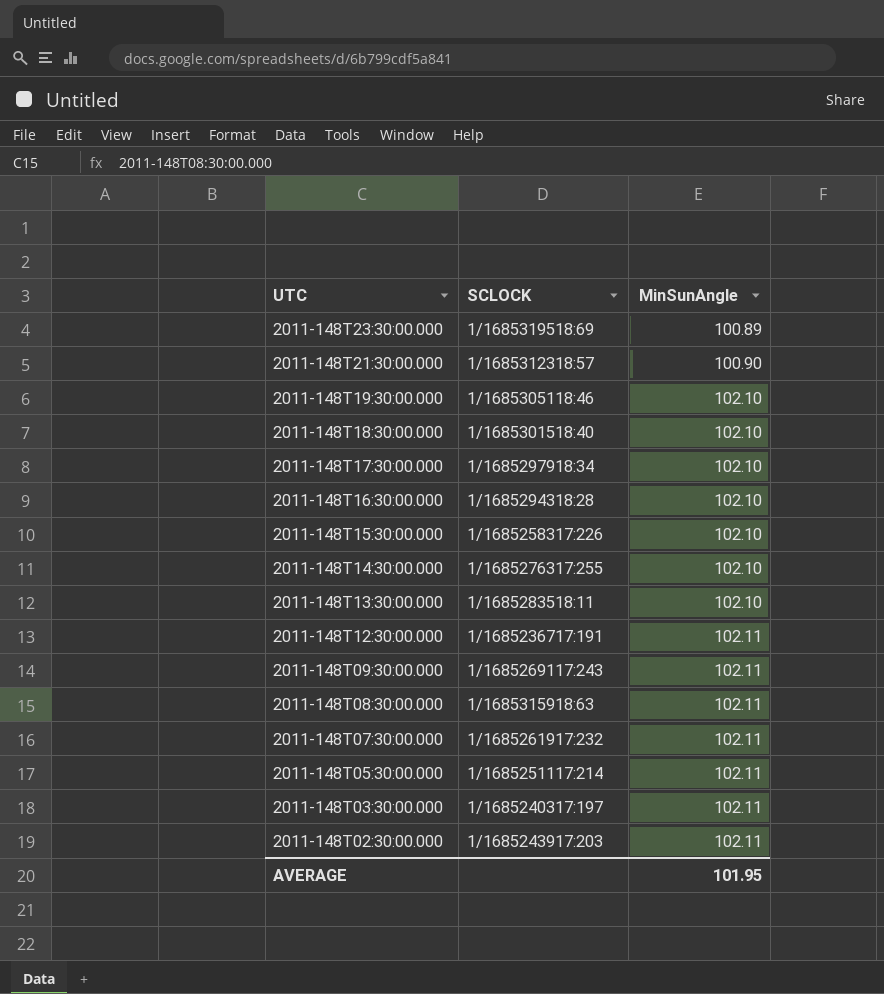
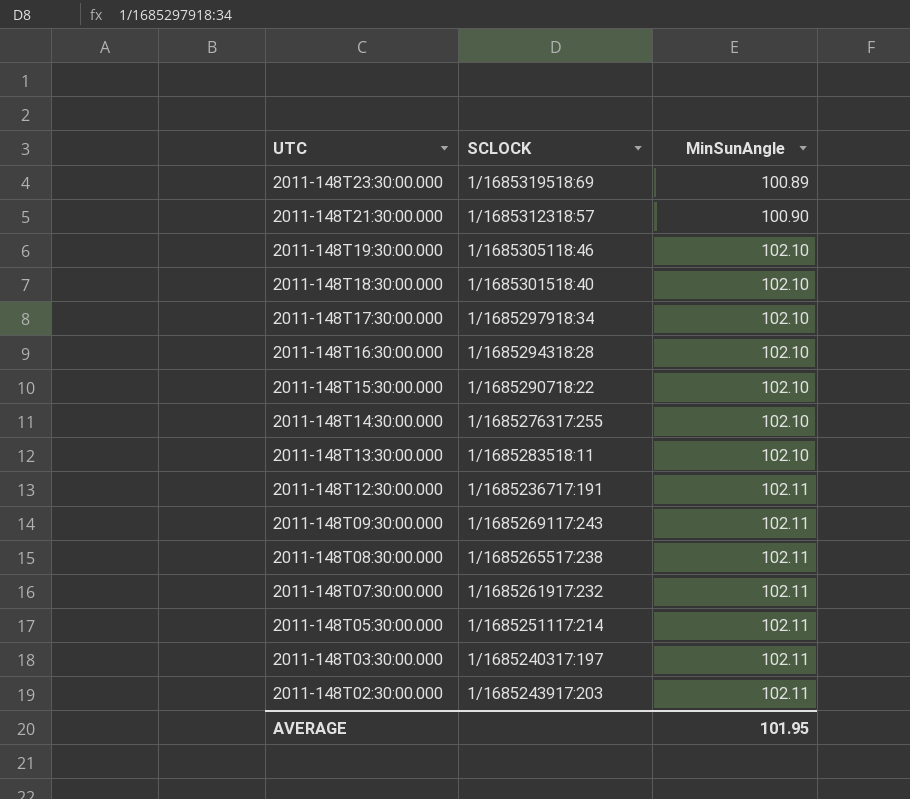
2011-148T15:30:00.000 | SCLOCK: 1/1685258317:226 -> 1/1685290718:22
2011-148T08:30:00.000 | SCLOCK: 1/1685315918:63 -> 1/1685265517:238

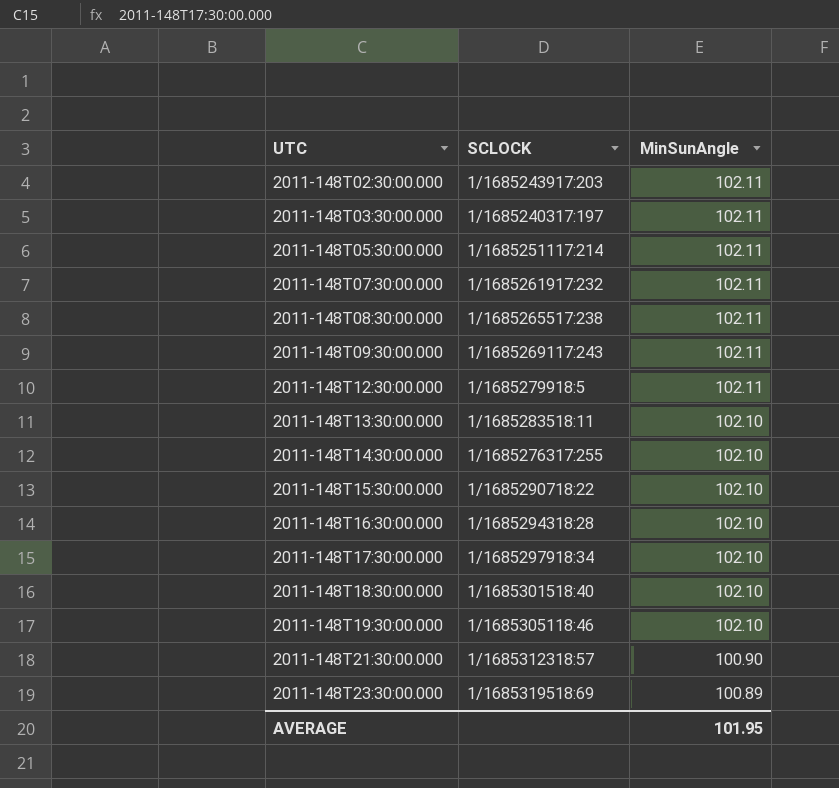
row order: UTC descending -> UTC ascending
2011-148T12:30:00.000 | SCLOCK: 1/1685236717:191 -> 1/1685279918:5

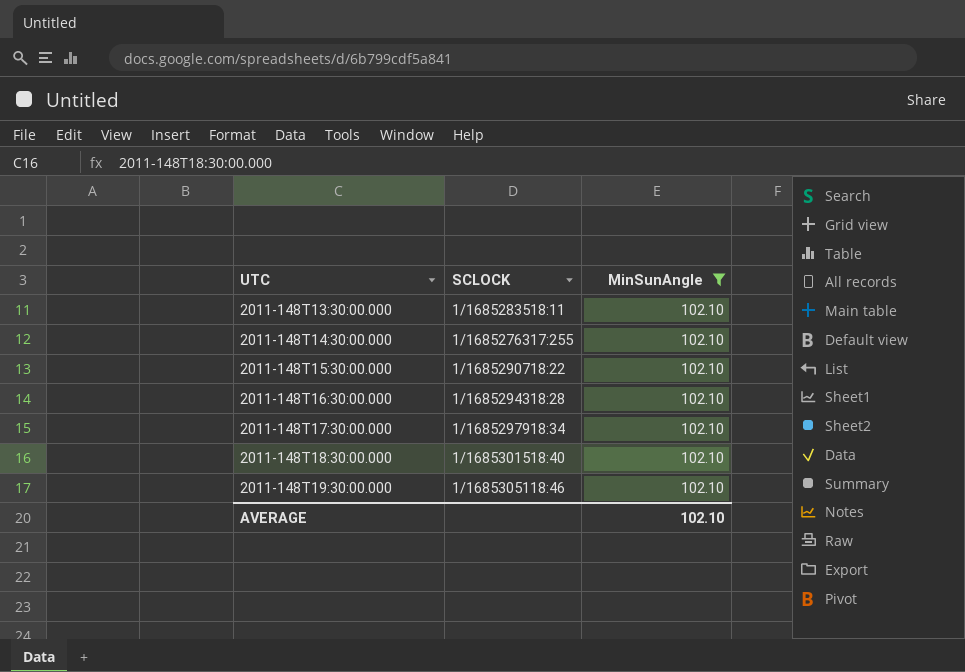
filter: none -> MinSunAngle = 102.10
AVERAGE | MinSunAngle: 101.95 -> 102.10

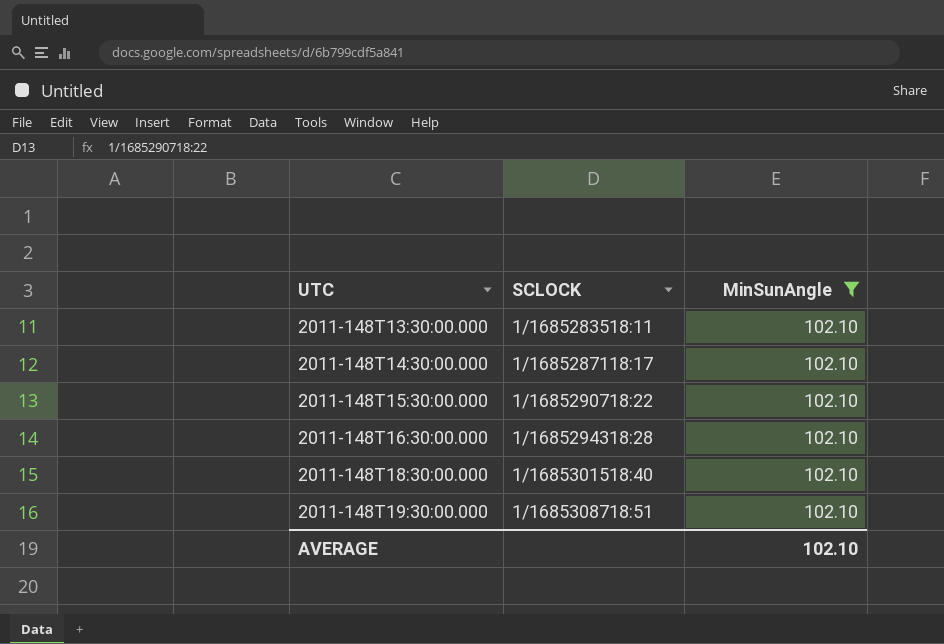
row 2011-148T17:30:00.000: 1/1685297918:34 | 102.10 -> none
2011-148T14:30:00.000 | SCLOCK: 1/1685276317:255 -> 1/1685287118:17
2011-148T19:30:00.000 | SCLOCK: 1/1685305118:46 -> 1/1685308718:51

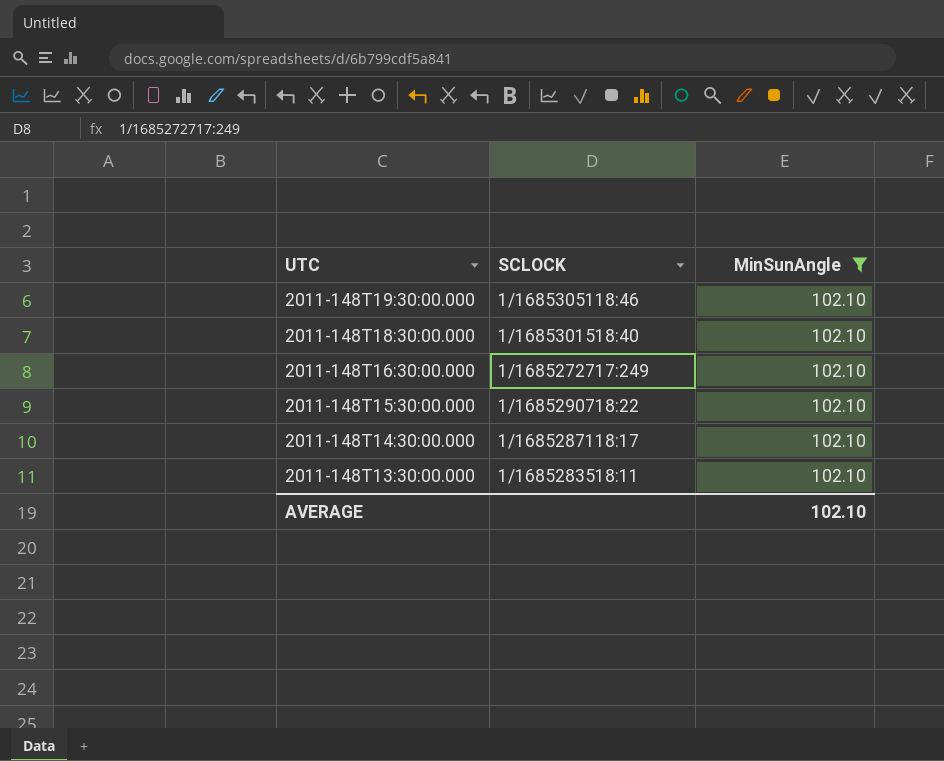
row order: UTC ascending -> UTC descending
2011-148T19:30:00.000 | SCLOCK: 1/1685308718:51 -> 1/1685305118:46
2011-148T16:30:00.000 | SCLOCK: 1/1685294318:28 -> 1/1685272717:249

